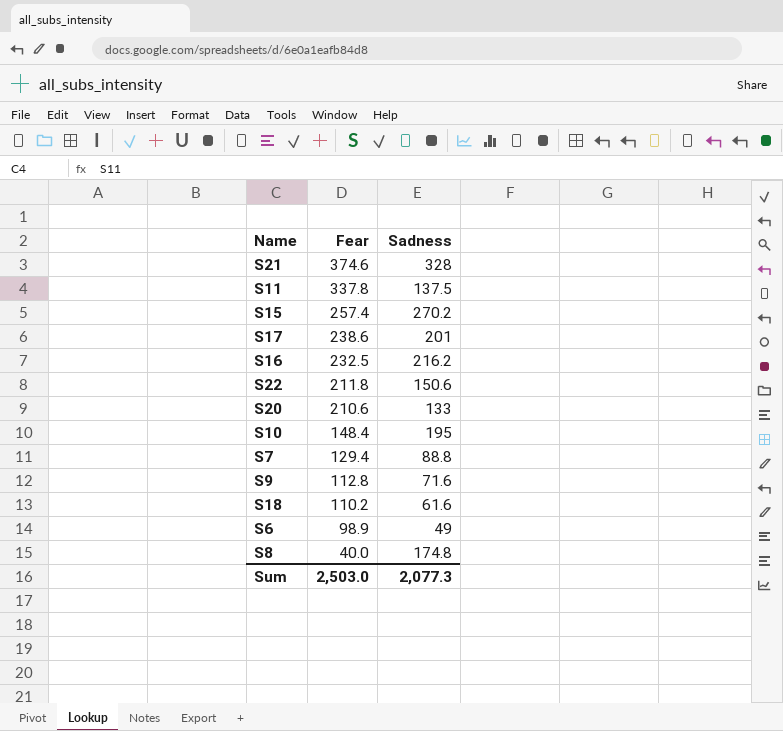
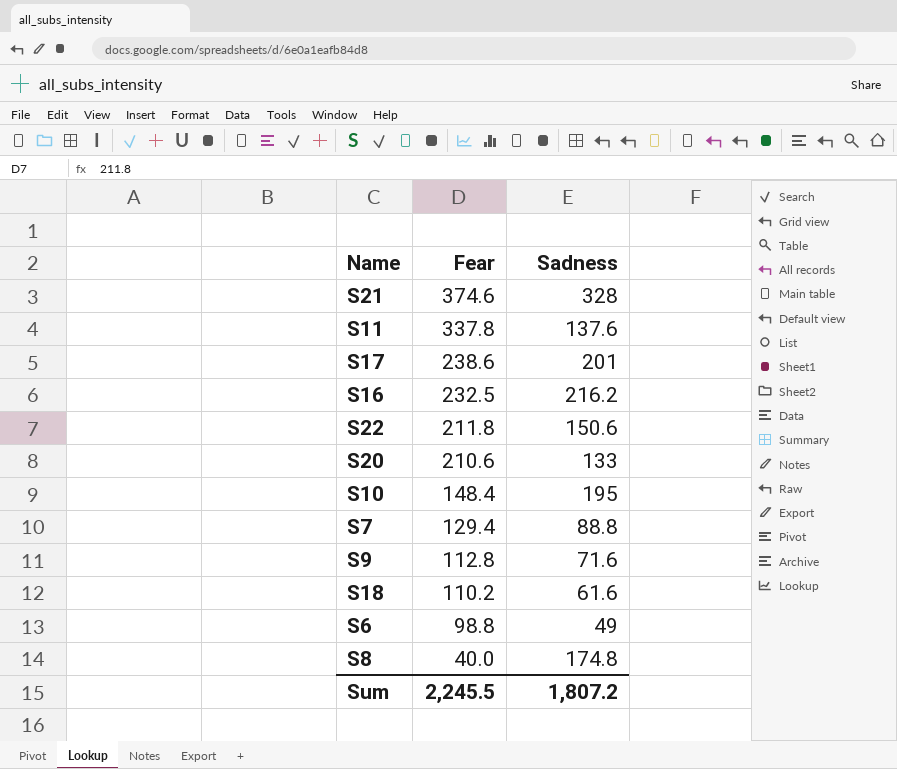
row S15: 257.4 | 270.2 -> none
S11 | Sadness: 137.5 -> 137.6
S6 | Fear: 98.9 -> 98.8
Sum | Fear: 2,503.0 -> 2,245.5
Sum | Sadness: 2,077.3 -> 1,807.2

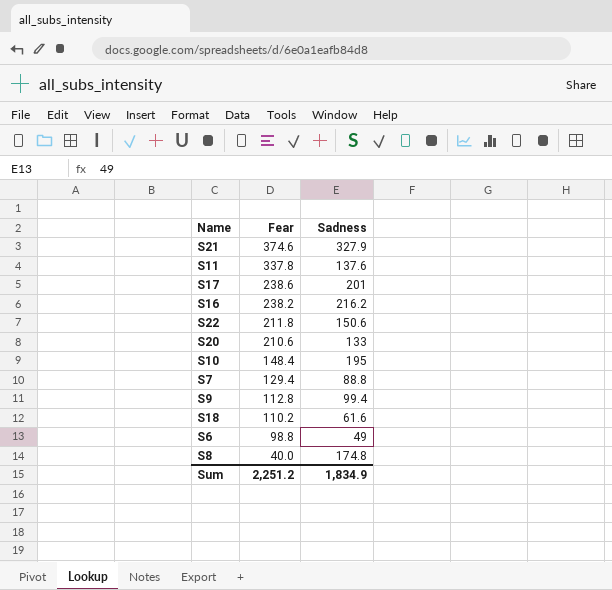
S21 | Sadness: 328 -> 327.9
S16 | Fear: 232.5 -> 238.2
S9 | Sadness: 71.6 -> 99.4
Sum | Fear: 2,245.5 -> 2,251.2
Sum | Sadness: 1,807.2 -> 1,834.9

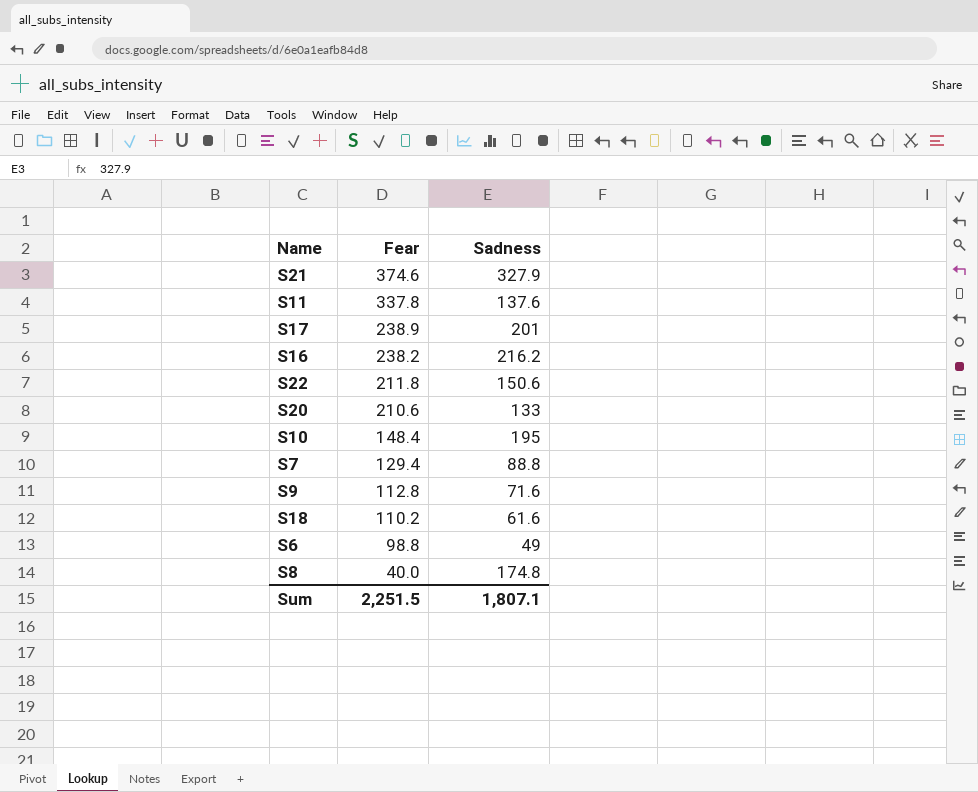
S17 | Fear: 238.6 -> 238.9
S9 | Sadness: 99.4 -> 71.6
Sum | Fear: 2,251.2 -> 2,251.5
Sum | Sadness: 1,834.9 -> 1,807.1

